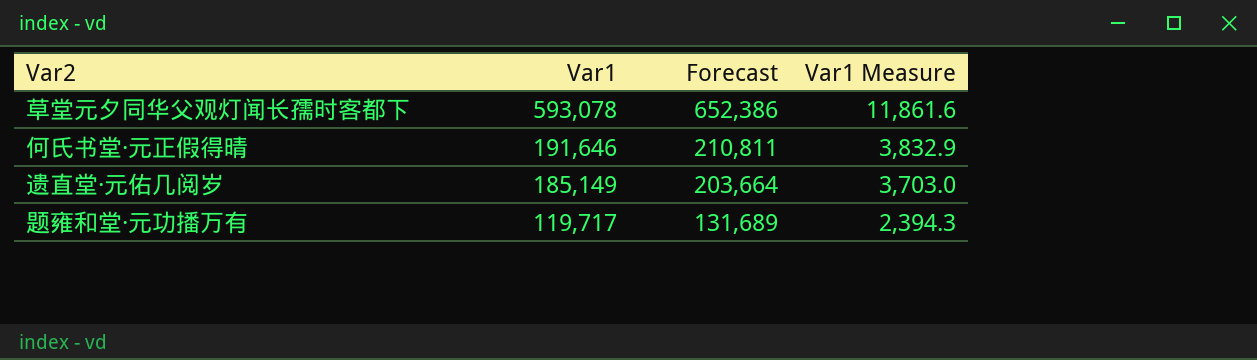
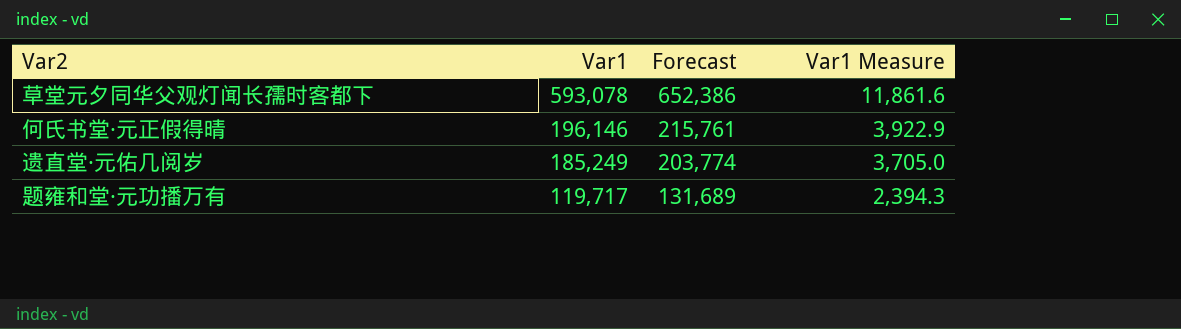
何氏书堂·元正假得晴 | Var1: 191,646 -> 196,146
何氏书堂·元正假得晴 | Forecast: 210,811 -> 215,761
何氏书堂·元正假得晴 | Var1 Measure: 3,832.9 -> 3,922.9
遗直堂·元佑几阅岁 | Var1: 185,149 -> 185,249
遗直堂·元佑几阅岁 | Forecast: 203,664 -> 203,774
遗直堂·元佑几阅岁 | Var1 Measure: 3,703.0 -> 3,705.0

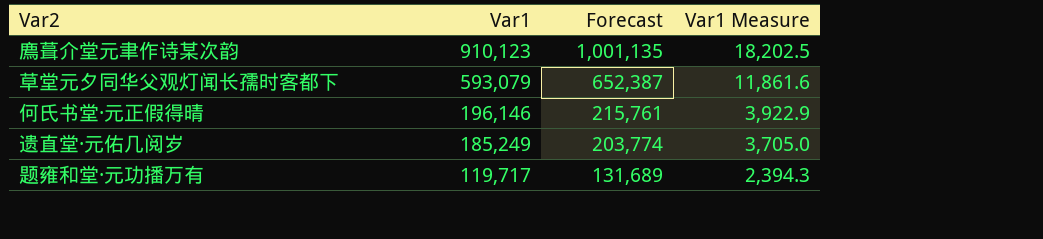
row 廌葺介堂元聿作诗某次韵: none -> 910,123 | 1,001,135 | 18,202.5
草堂元夕同华父观灯闻长孺时客都下 | Var1: 593,078 -> 593,079
草堂元夕同华父观灯闻长孺时客都下 | Forecast: 652,386 -> 652,387

